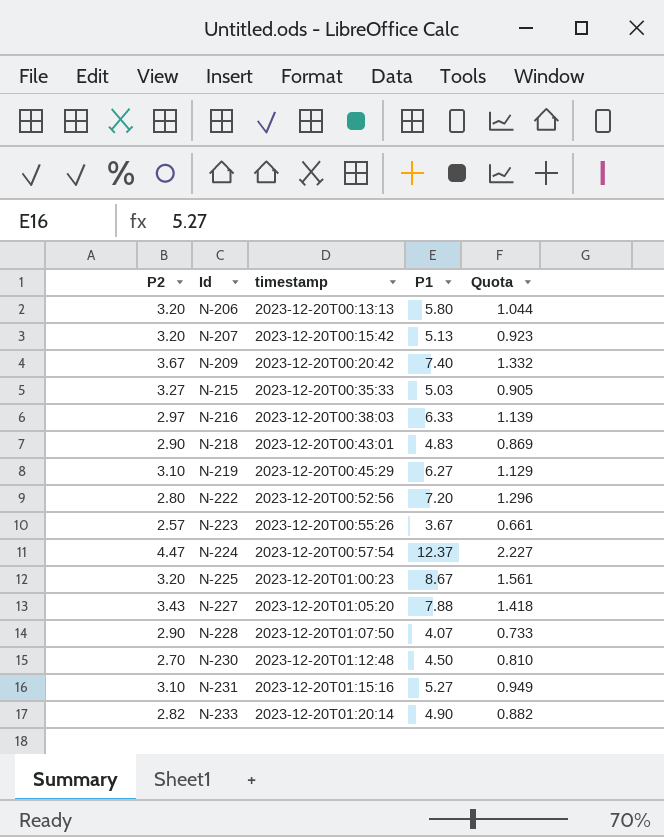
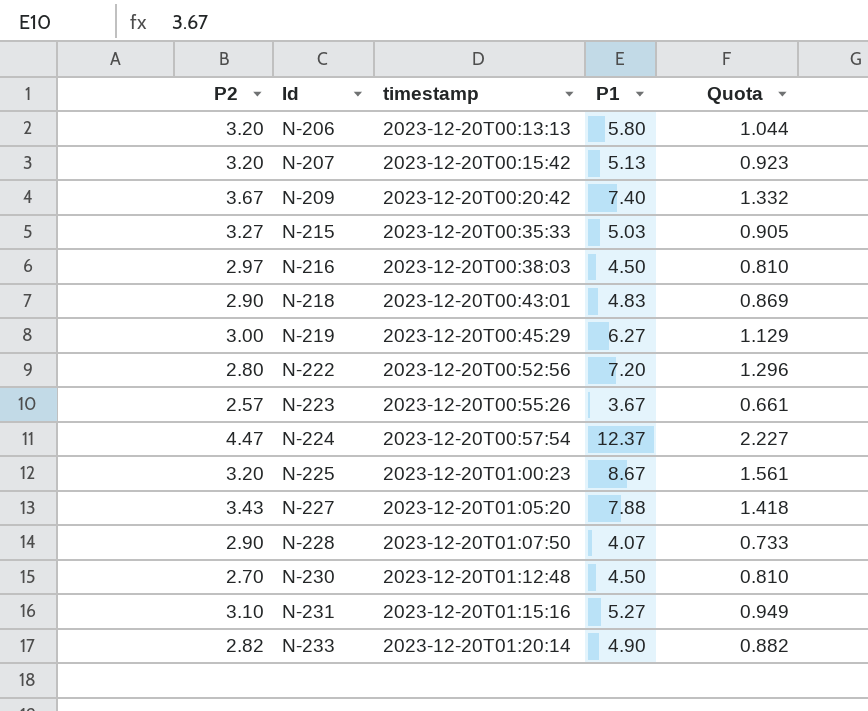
N-216 | P1: 6.33 -> 4.50
N-216 | Quota: 1.139 -> 0.810
N-219 | P2: 3.10 -> 3.00

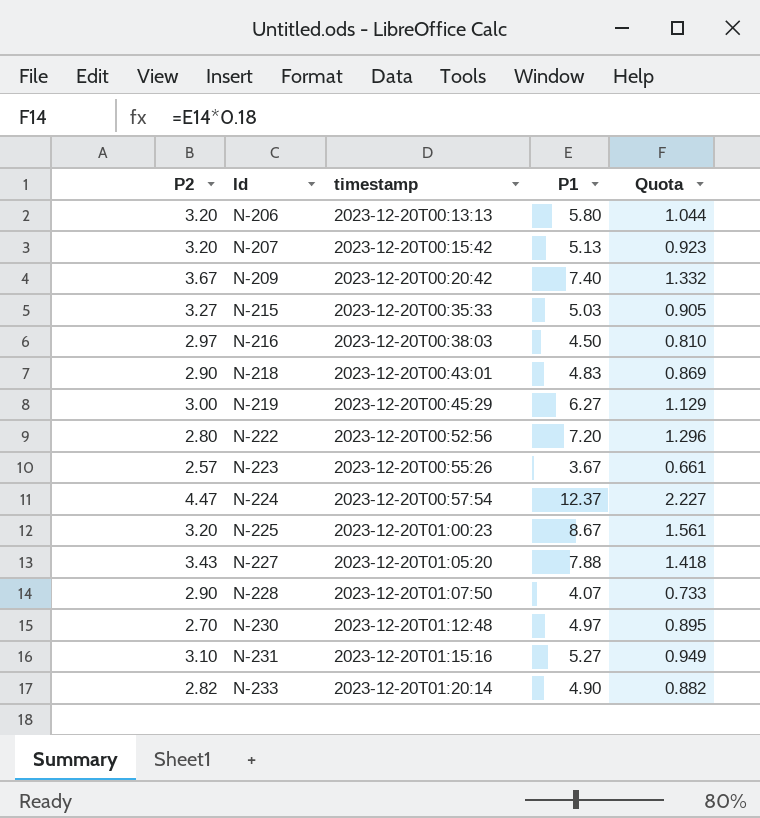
N-230 | P1: 4.50 -> 4.97
N-230 | Quota: 0.810 -> 0.895

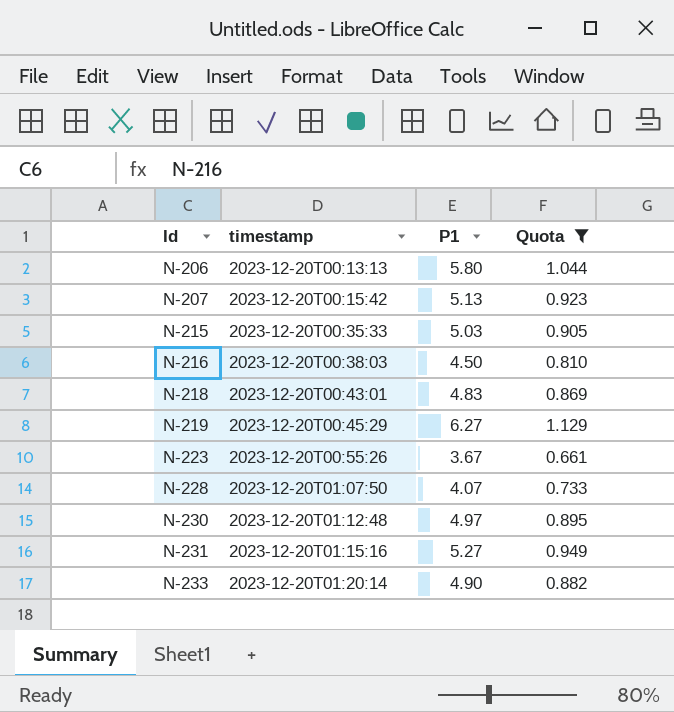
filter: none -> Quota <= 1.129
column P2 | position: 1 -> none

